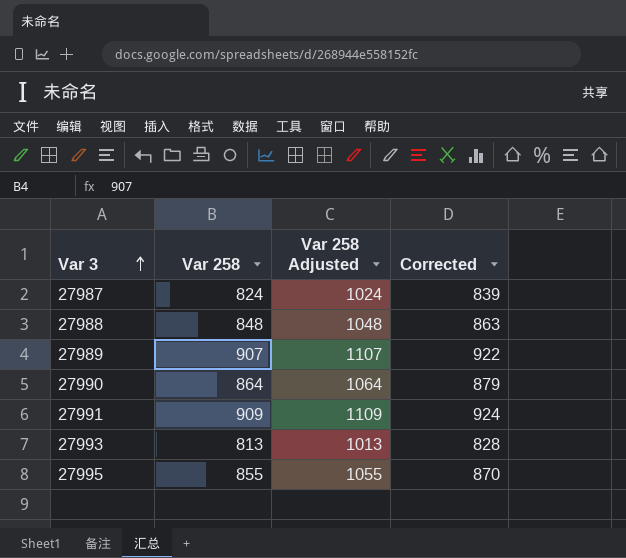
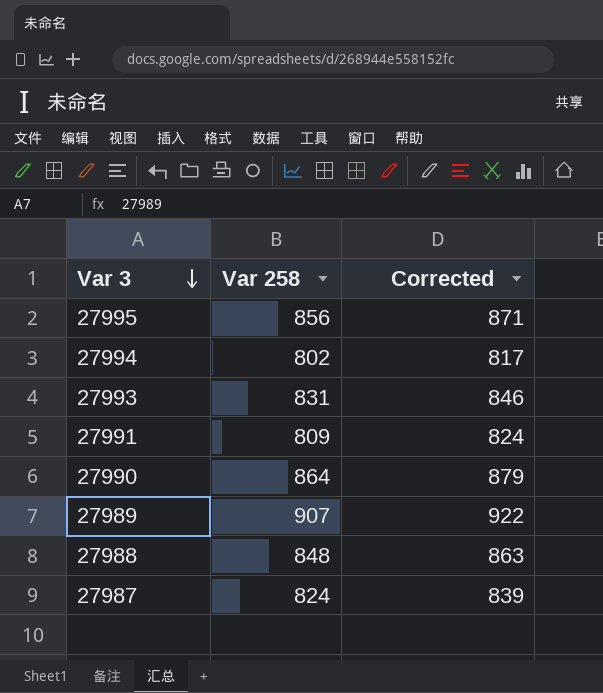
row order: Var 3 ascending -> Var 3 descending
column Var 258 Adjusted | formula: [Var 258] + 200 -> none
27995 | Var 258: 855 -> 856
27995 | Corrected: 870 -> 871
row 27994: none -> 802 | 817
27993 | Var 258: 813 -> 831
27993 | Corrected: 828 -> 846
27991 | Var 258: 909 -> 809
27991 | Corrected: 924 -> 824

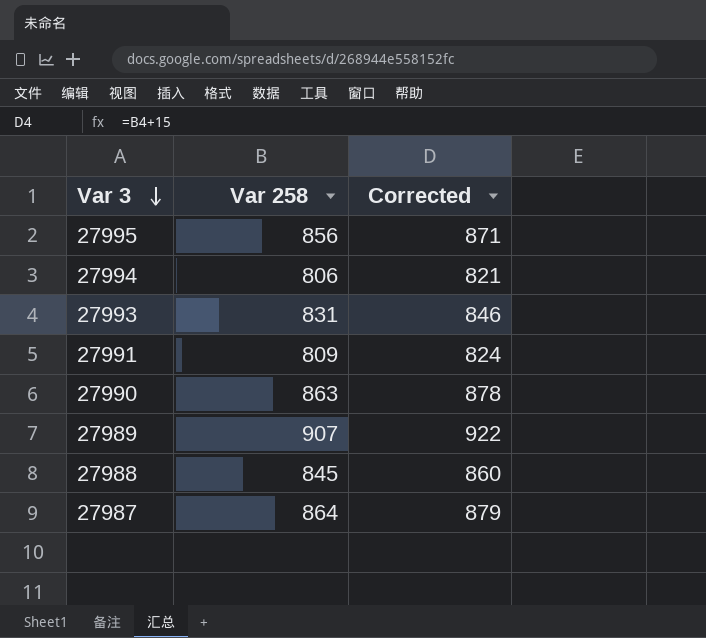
27994 | Var 258: 802 -> 806
27994 | Corrected: 817 -> 821
27990 | Var 258: 864 -> 863
27990 | Corrected: 879 -> 878
27988 | Var 258: 848 -> 845
27988 | Corrected: 863 -> 860
27987 | Var 258: 824 -> 864
27987 | Corrected: 839 -> 879

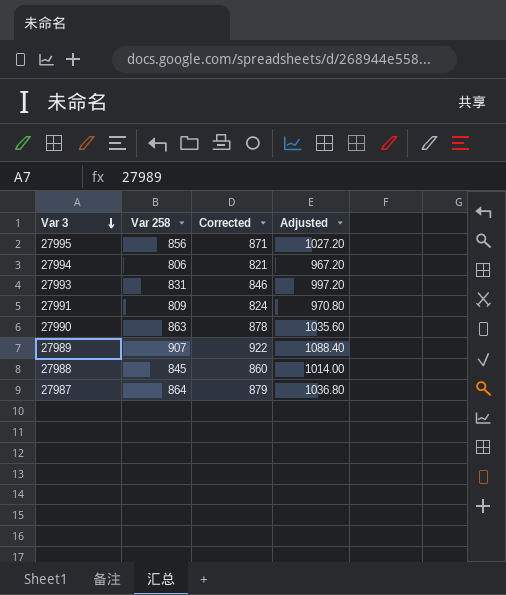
column Adjusted | formula: none -> [Var 258] * 1.2

